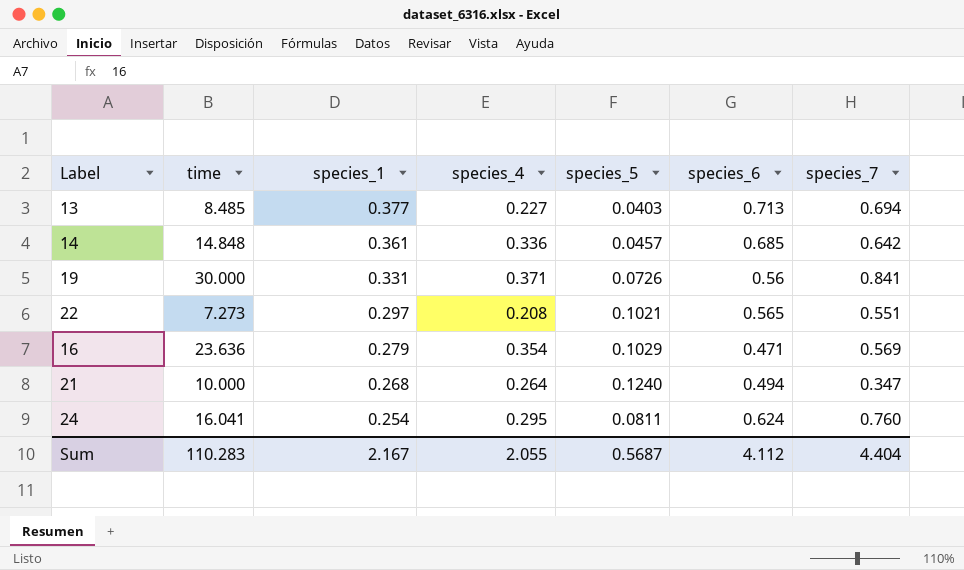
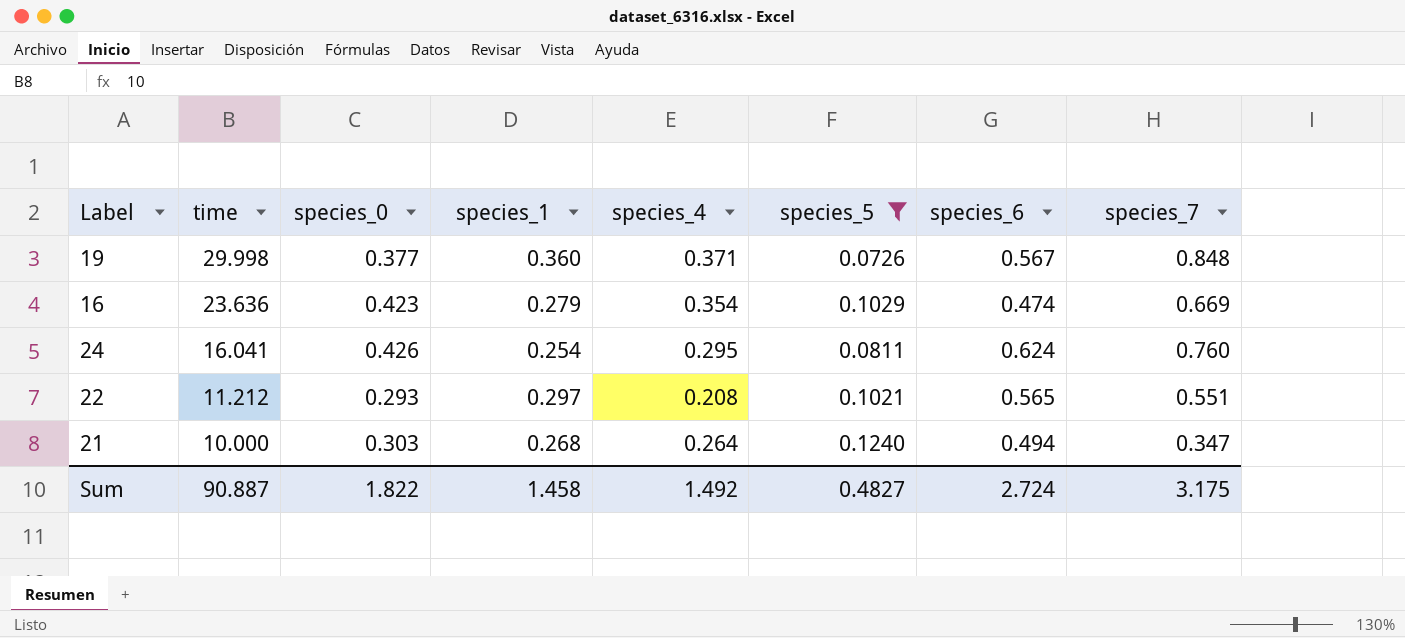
filter: none -> species_5 >= 0.0726
row order: species_1 descending -> time descending
column species_0 | position: none -> 3
19 | time: 30.000 -> 29.998
19 | species_1: 0.331 -> 0.360
19 | species_6: 0.56 -> 0.567
19 | species_7: 0.841 -> 0.848
16 | species_6: 0.471 -> 0.474
16 | species_7: 0.569 -> 0.669
22 | time: 7.273 -> 11.212
Sum | time: 110.283 -> 90.887
Sum | species_1: 2.167 -> 1.458
Sum | species_4: 2.055 -> 1.492
Sum | species_5: 0.5687 -> 0.4827
Sum | species_6: 4.112 -> 2.724
Sum | species_7: 4.404 -> 3.175

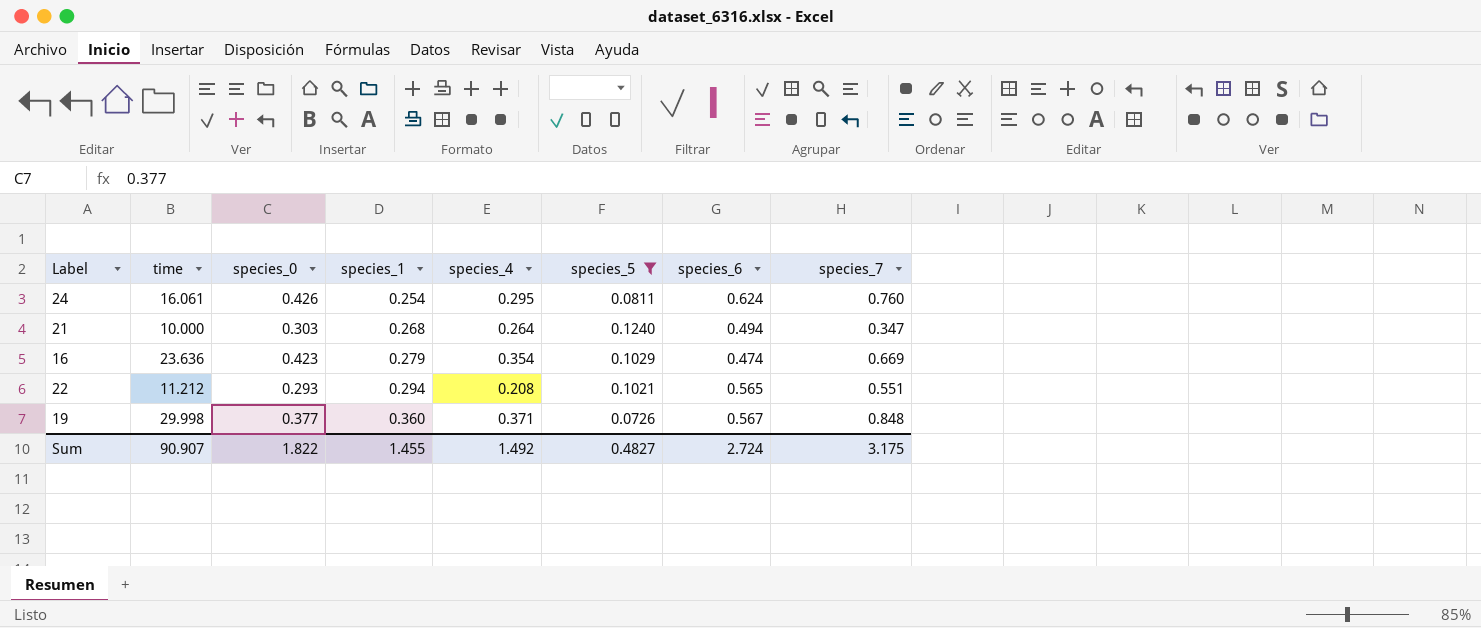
row order: time descending -> species_1 ascending
24 | time: 16.041 -> 16.061
22 | species_1: 0.297 -> 0.294
Sum | time: 90.887 -> 90.907
Sum | species_1: 1.458 -> 1.455

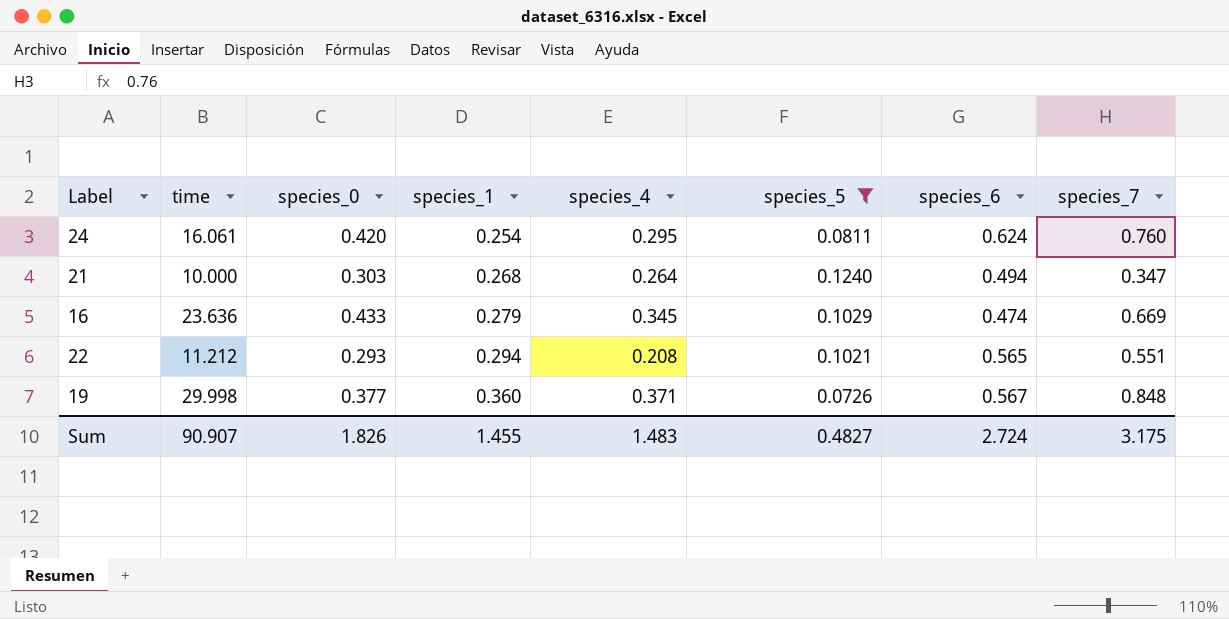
24 | species_0: 0.426 -> 0.420
16 | species_0: 0.423 -> 0.433
16 | species_4: 0.354 -> 0.345
Sum | species_0: 1.822 -> 1.826
Sum | species_4: 1.492 -> 1.483

